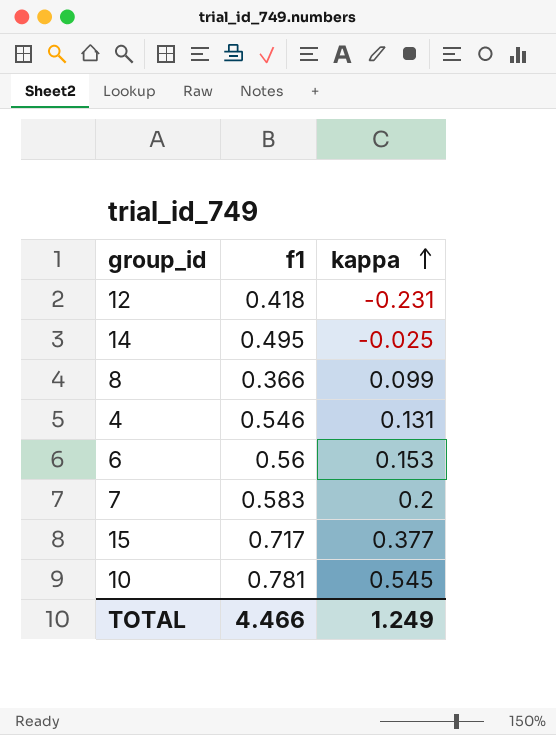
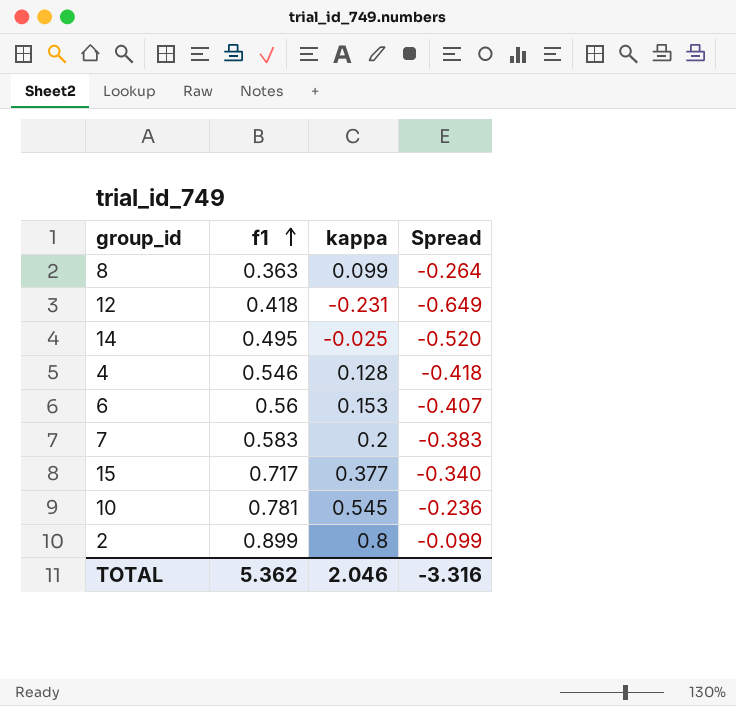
row order: kappa ascending -> f1 ascending
column Spread | formula: none -> [kappa] - [f1]
8 | f1: 0.366 -> 0.363
4 | kappa: 0.131 -> 0.128
row 2: none -> 0.899 | 0.8 | -0.099
TOTAL | f1: 4.466 -> 5.362
TOTAL | kappa: 1.249 -> 2.046

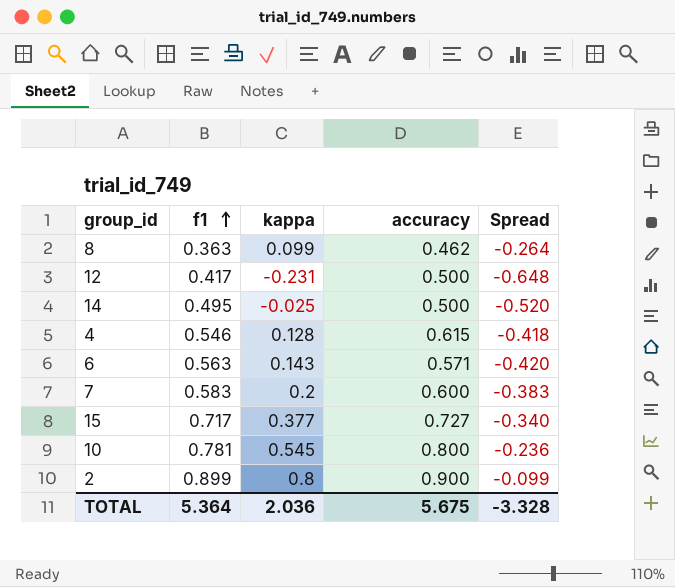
column accuracy | position: none -> 4
12 | f1: 0.418 -> 0.417
12 | Spread: -0.649 -> -0.648
6 | f1: 0.56 -> 0.563
6 | kappa: 0.153 -> 0.143
6 | Spread: -0.407 -> -0.420
TOTAL | f1: 5.362 -> 5.364
TOTAL | kappa: 2.046 -> 2.036
TOTAL | Spread: -3.316 -> -3.328

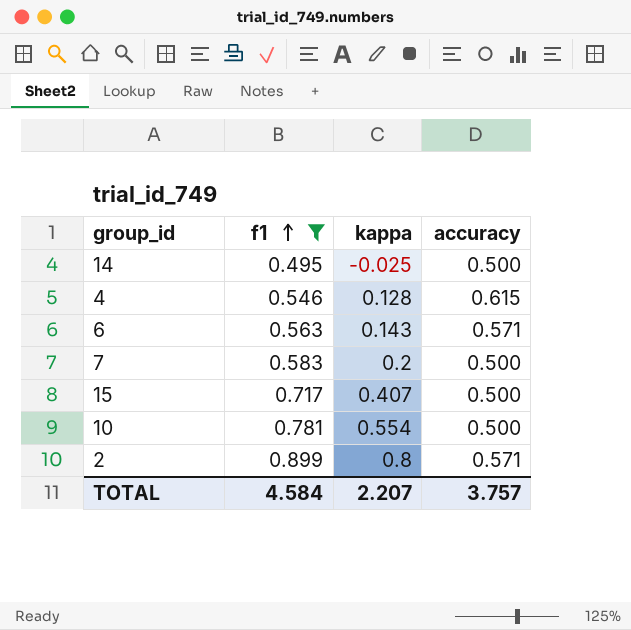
filter: none -> f1 >= 0.495
column Spread | formula: [kappa] - [f1] -> none
7 | accuracy: 0.600 -> 0.500
15 | kappa: 0.377 -> 0.407
15 | accuracy: 0.727 -> 0.500
10 | kappa: 0.545 -> 0.554
10 | accuracy: 0.800 -> 0.500
2 | accuracy: 0.900 -> 0.571
TOTAL | f1: 5.364 -> 4.584
TOTAL | kappa: 2.036 -> 2.207
TOTAL | accuracy: 5.675 -> 3.757

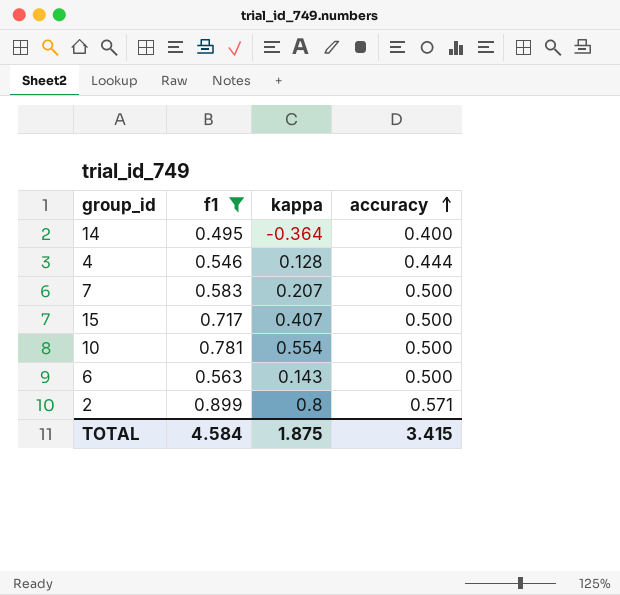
row order: f1 ascending -> accuracy ascending
14 | kappa: -0.025 -> -0.364
14 | accuracy: 0.500 -> 0.400
4 | accuracy: 0.615 -> 0.444
7 | kappa: 0.2 -> 0.207
6 | accuracy: 0.571 -> 0.500
TOTAL | kappa: 2.207 -> 1.875
TOTAL | accuracy: 3.757 -> 3.415

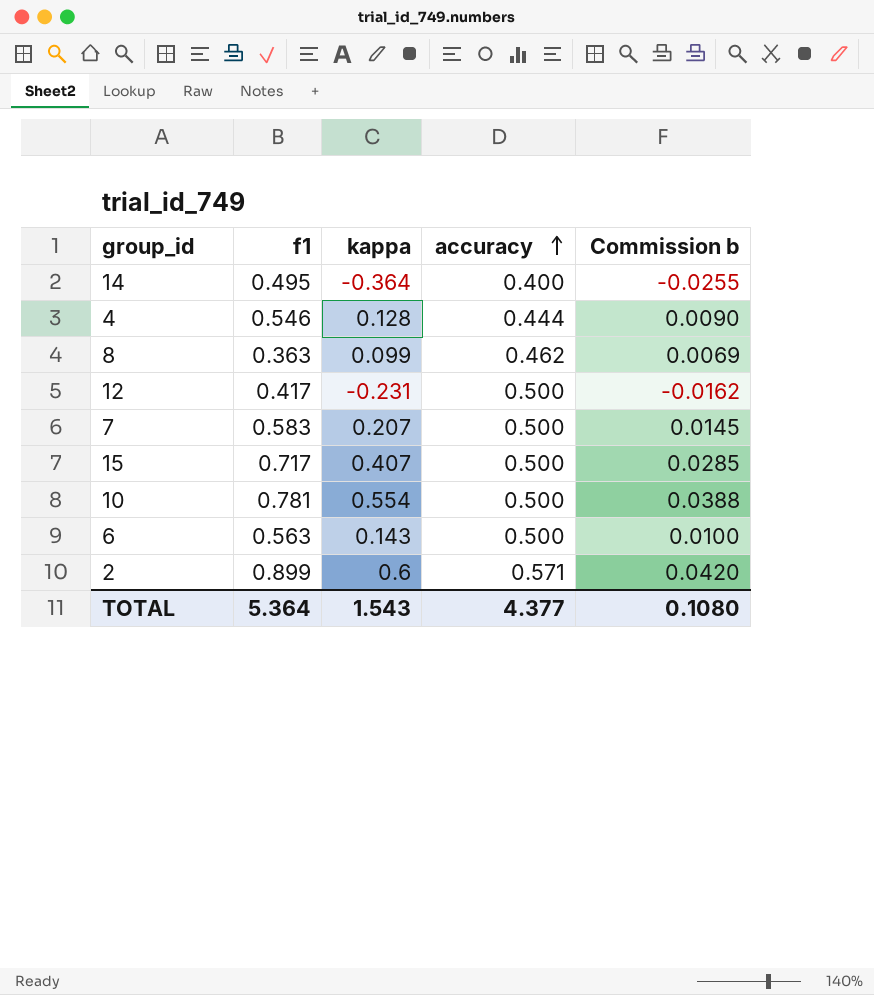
filter: f1 >= 0.495 -> none
column Commission b | formula: none -> [kappa] * 0.07
2 | kappa: 0.8 -> 0.6
TOTAL | f1: 4.584 -> 5.364
TOTAL | kappa: 1.875 -> 1.543
TOTAL | accuracy: 3.415 -> 4.377

